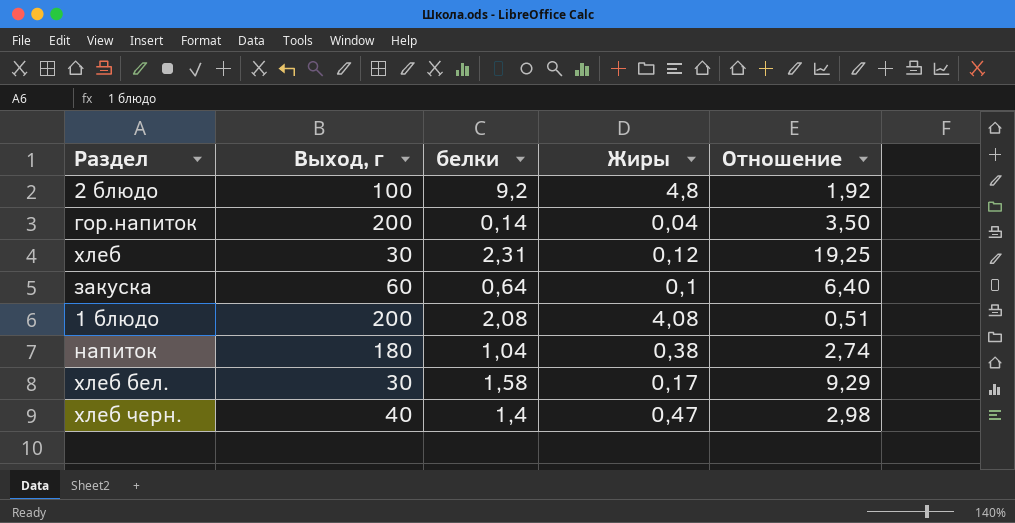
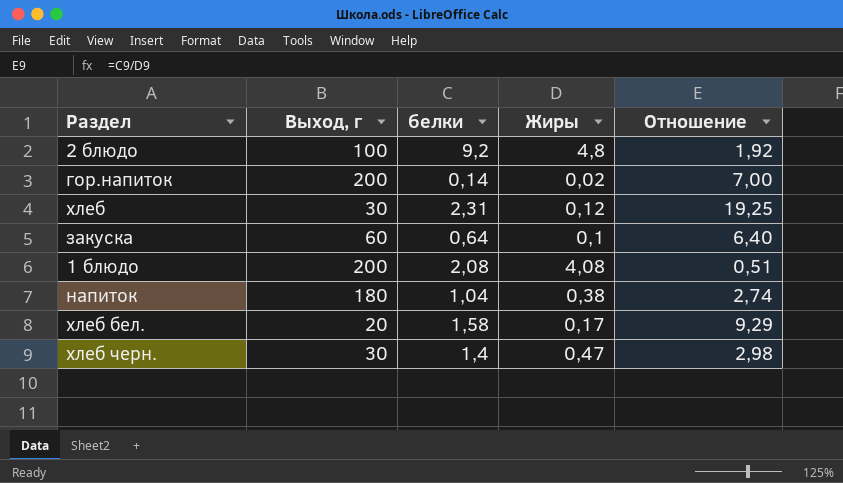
гор.напиток | Жиры: 0,04 -> 0,02
гор.напиток | Отношение: 3,50 -> 7,00
хлеб бел. | Выход, г: 30 -> 20
хлеб черн. | Выход, г: 40 -> 30

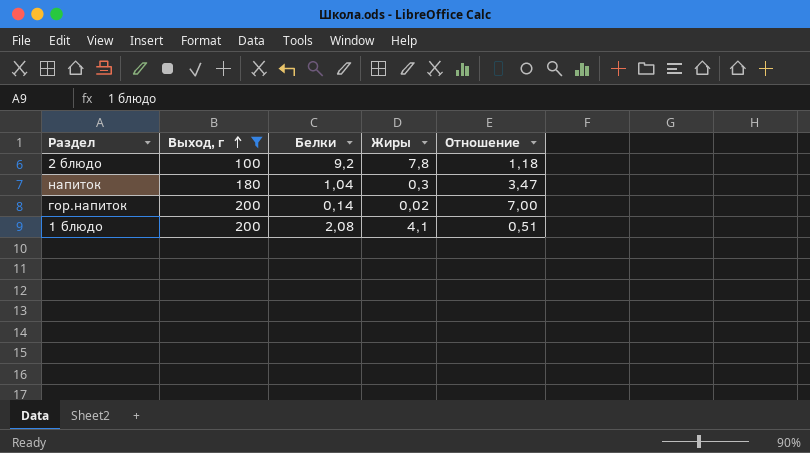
filter: none -> Выход, г >= 100
row order: none -> Выход, г ascending
column name: белки -> Белки
2 блюдо | Жиры: 4,8 -> 7,8
2 блюдо | Отношение: 1,92 -> 1,18
напиток | Жиры: 0,38 -> 0,3
напиток | Отношение: 2,74 -> 3,47
1 блюдо | Жиры: 4,08 -> 4,1

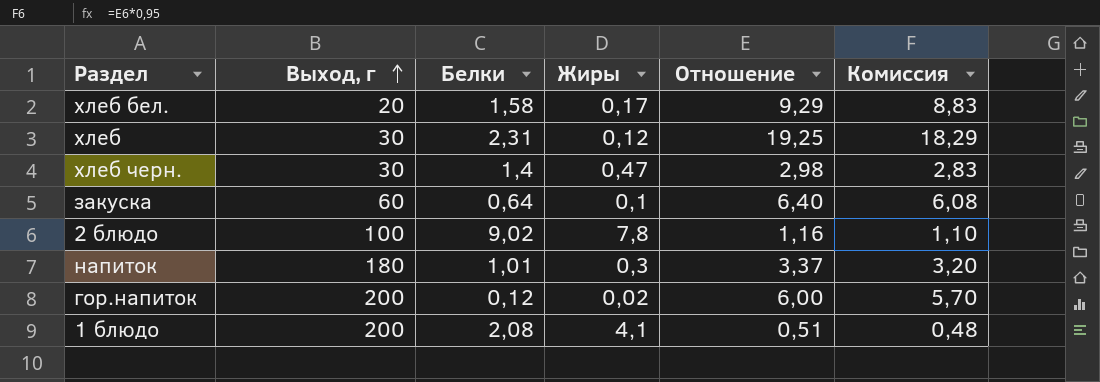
filter: Выход, г >= 100 -> none
column Комиссия | formula: none -> [Отношение] * 0,95
2 блюдо | Белки: 9,2 -> 9,02
2 блюдо | Отношение: 1,18 -> 1,16
напиток | Белки: 1,04 -> 1,01
напиток | Отношение: 3,47 -> 3,37
гор.напиток | Белки: 0,14 -> 0,12
гор.напиток | Отношение: 7,00 -> 6,00

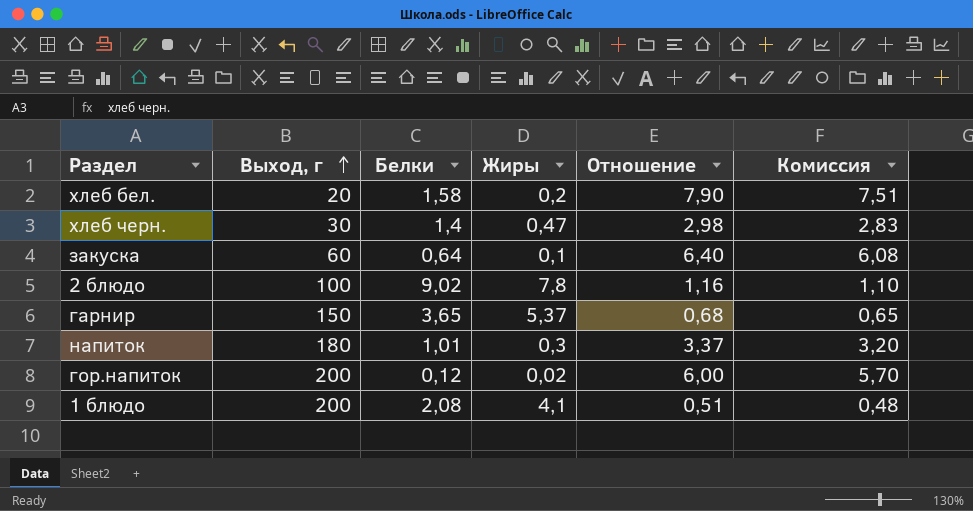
row хлеб: 30 | 2,31 | 0,12 | 19,25 | 18,29 -> none
хлеб бел. | Жиры: 0,17 -> 0,2
хлеб бел. | Отношение: 9,29 -> 7,90
хлеб бел. | Комиссия: 8,83 -> 7,51
row гарнир: none -> 150 | 3,65 | 5,37 | 0,68 | 0,65

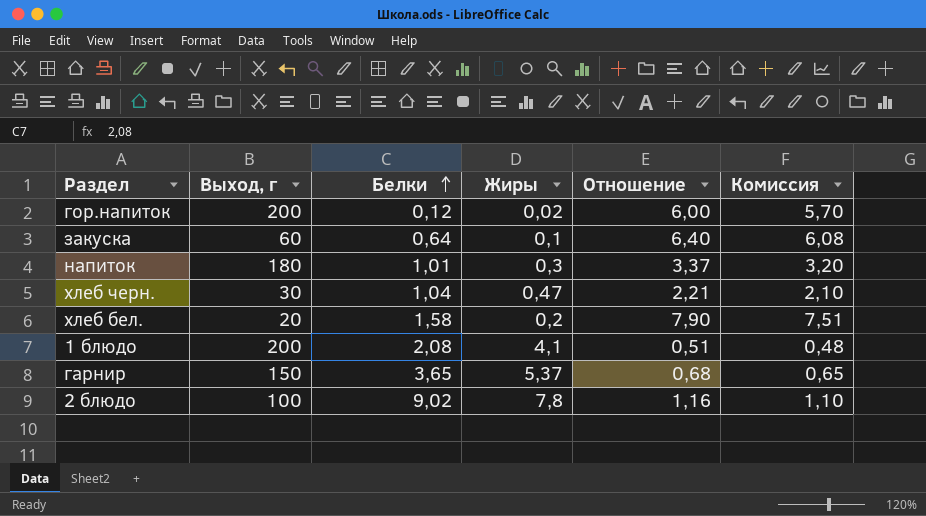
row order: Выход, г ascending -> Белки ascending
хлеб черн. | Белки: 1,4 -> 1,04
хлеб черн. | Отношение: 2,98 -> 2,21
хлеб черн. | Комиссия: 2,83 -> 2,10

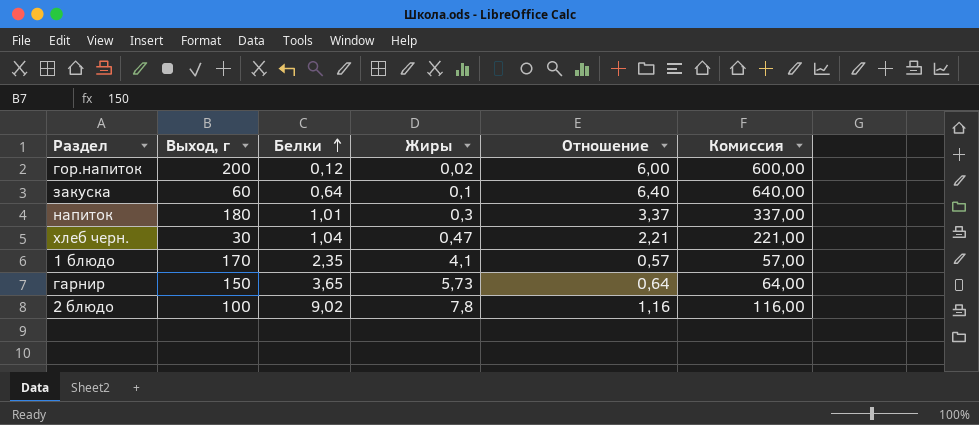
column Комиссия | formula: [Отношение] * 0,95 -> [Отношение] * 100
row хлеб бел.: 20 | 1,58 | 0,2 | 7,90 | 7,51 -> none
1 блюдо | Выход, г: 200 -> 170
1 блюдо | Белки: 2,08 -> 2,35
1 блюдо | Отношение: 0,51 -> 0,57
гарнир | Жиры: 5,37 -> 5,73
гарнир | Отношение: 0,68 -> 0,64

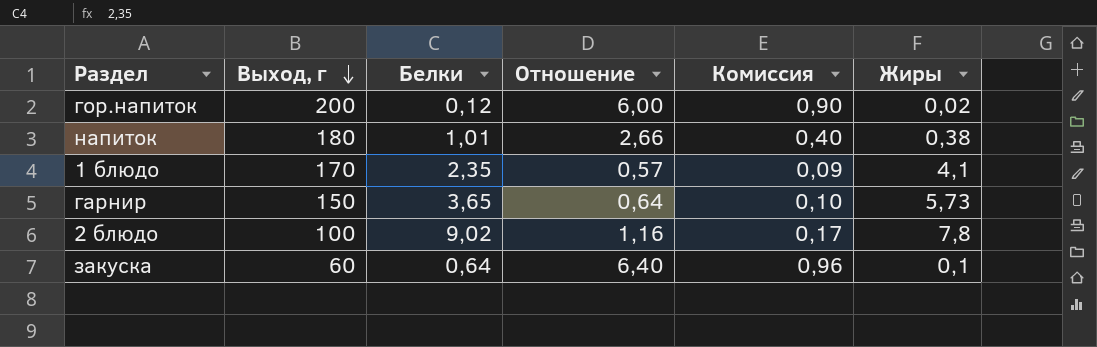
row order: Белки ascending -> Выход, г descending
column Комиссия | formula: [Отношение] * 100 -> [Отношение] * 0,15
column Жиры | position: 4 -> 6
row хлеб черн.: 30 | 1,04 | 0,47 | 2,21 | 221,00 -> none
напиток | Отношение: 3,37 -> 2,66
напиток | Жиры: 0,3 -> 0,38

